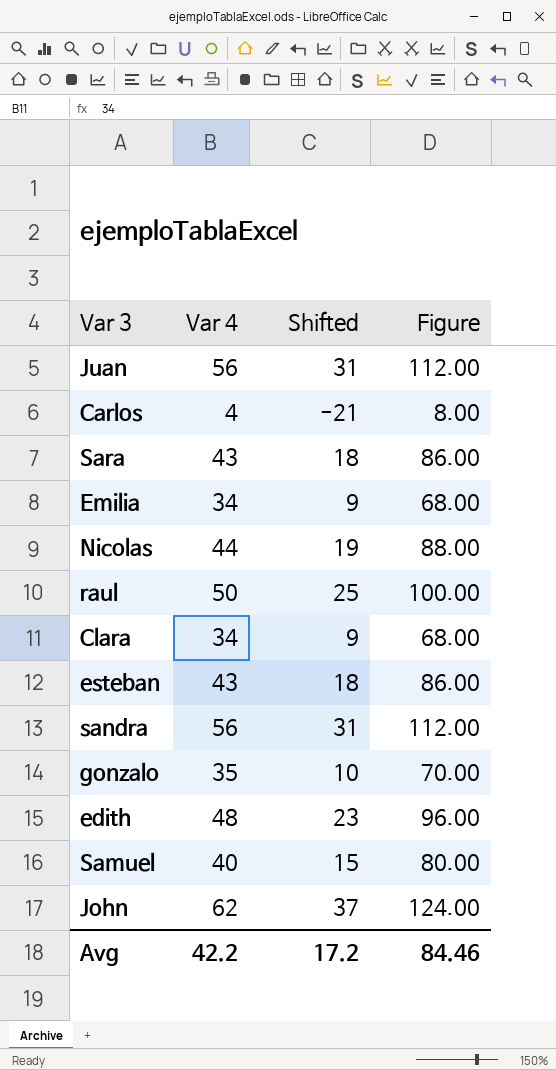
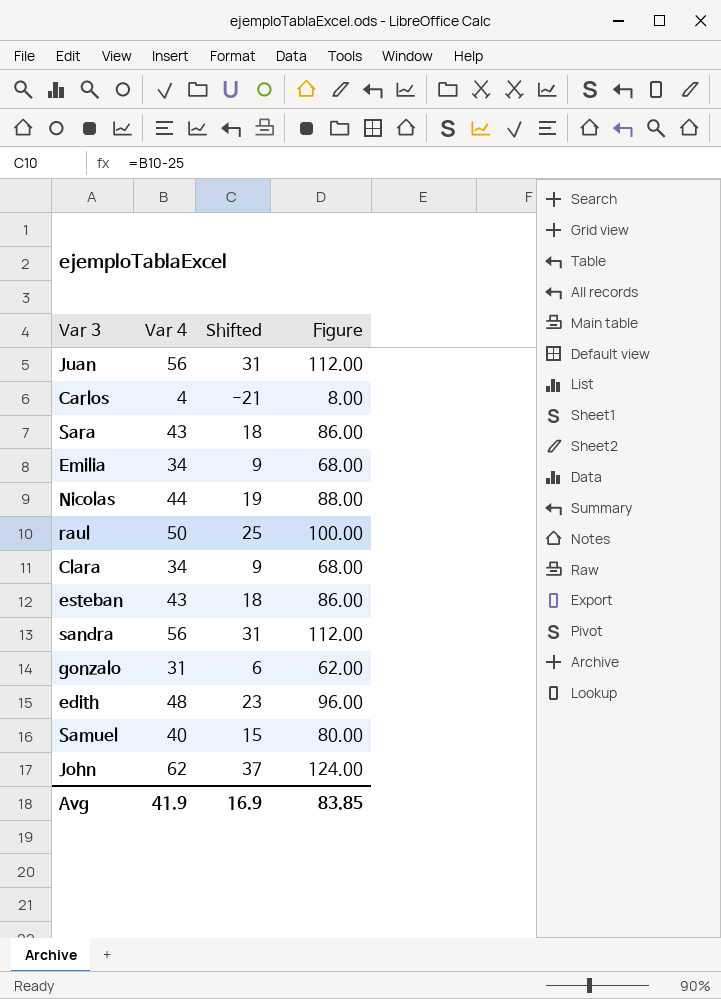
gonzalo | Var 4: 35 -> 31
gonzalo | Shifted: 10 -> 6
gonzalo | Figure: 70.00 -> 62.00
Avg | Var 4: 42.2 -> 41.9
Avg | Shifted: 17.2 -> 16.9
Avg | Figure: 84.46 -> 83.85

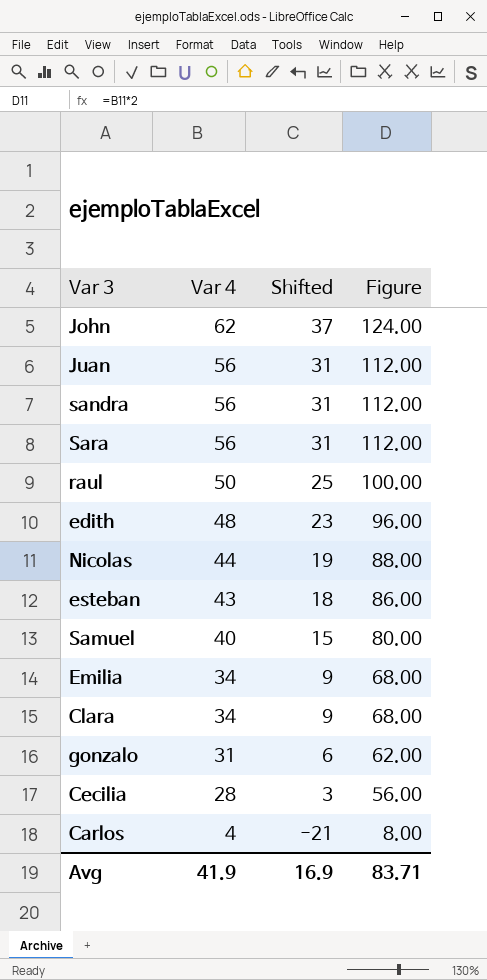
row order: none -> Var 4 descending
Sara | Var 4: 43 -> 56
Sara | Shifted: 18 -> 31
Sara | Figure: 86.00 -> 112.00
row Cecilia: none -> 28 | 3 | 56.00
Avg | Figure: 83.85 -> 83.71

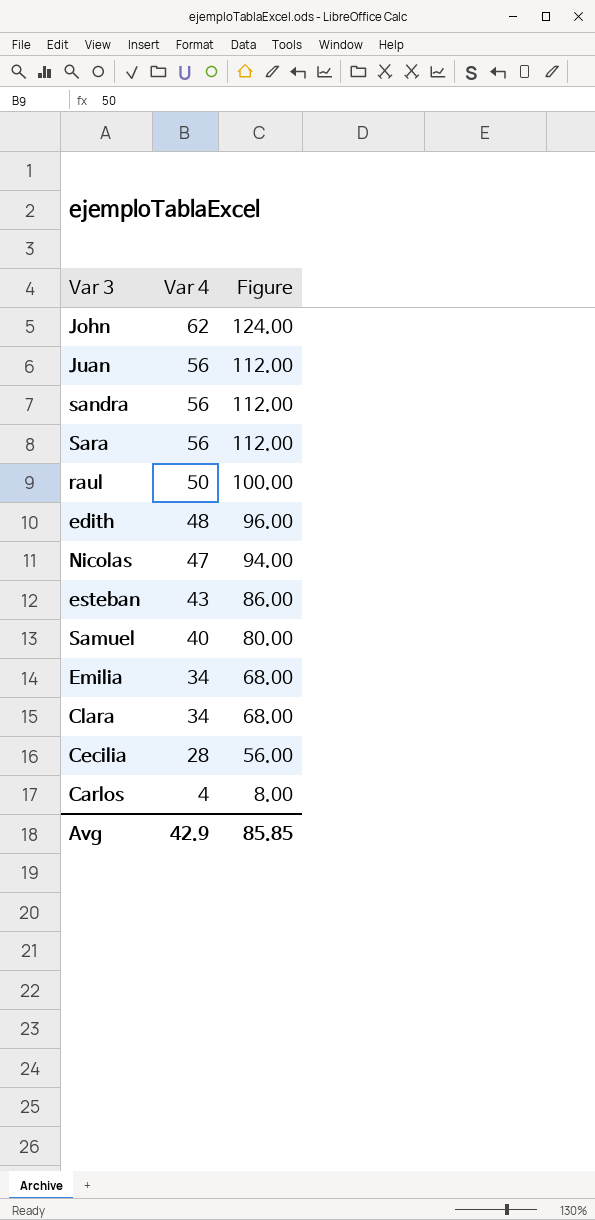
column Shifted | formula: [Var 4] - 25 -> none
row gonzalo: 31 | 6 | 62.00 -> none
Nicolas | Var 4: 44 -> 47
Nicolas | Figure: 88.00 -> 94.00
Avg | Var 4: 41.9 -> 42.9
Avg | Figure: 83.71 -> 85.85

